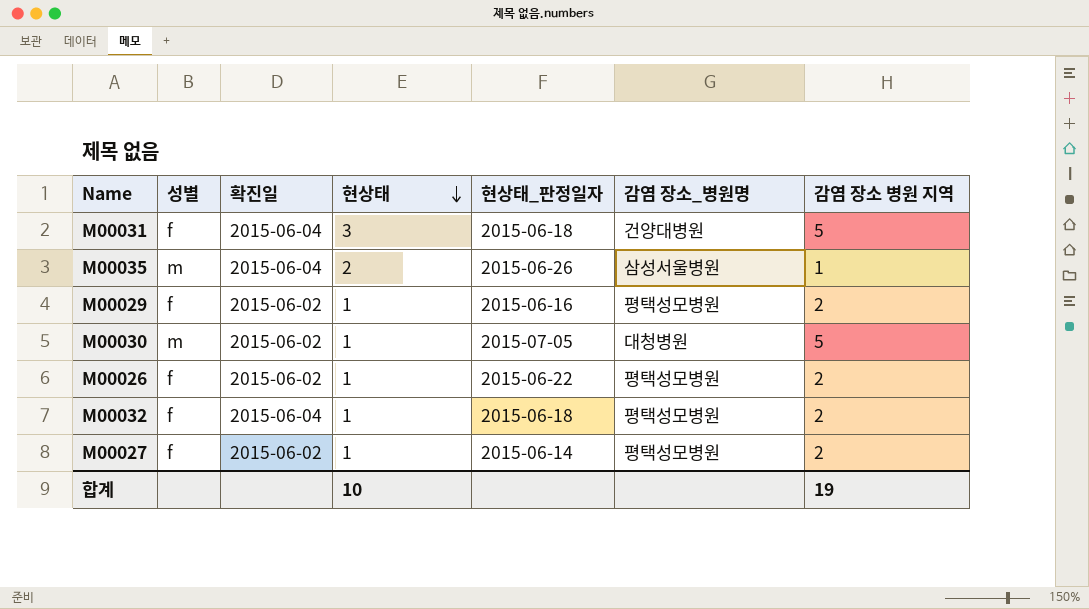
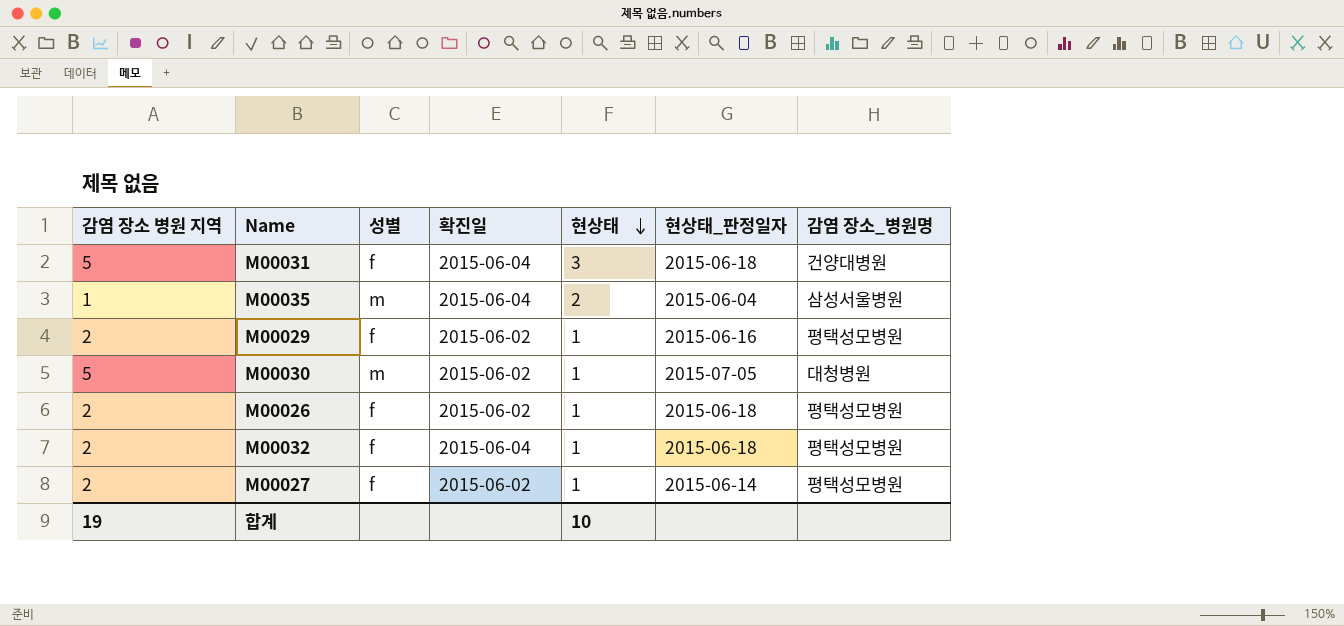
column 감염 장소 병원 지역 | position: 7 -> 1
M00035 | 현상태_판정일자: 2015-06-26 -> 2015-06-04
M00026 | 현상태_판정일자: 2015-06-22 -> 2015-06-18

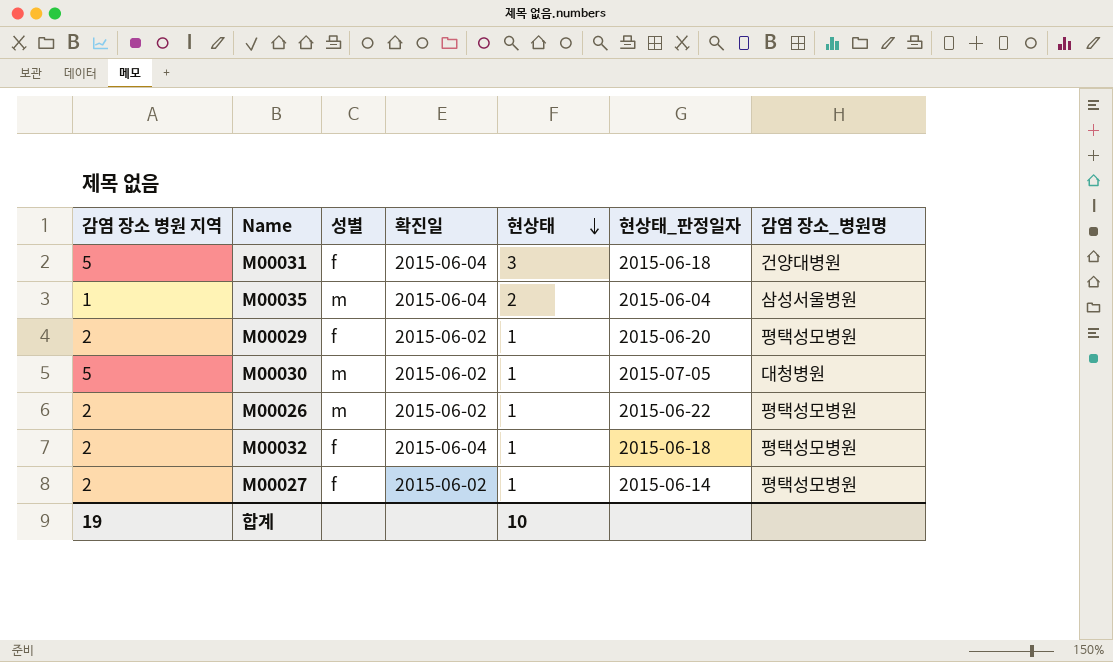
M00029 | 현상태_판정일자: 2015-06-16 -> 2015-06-20
M00026 | 성별: f -> m
M00026 | 현상태_판정일자: 2015-06-18 -> 2015-06-22

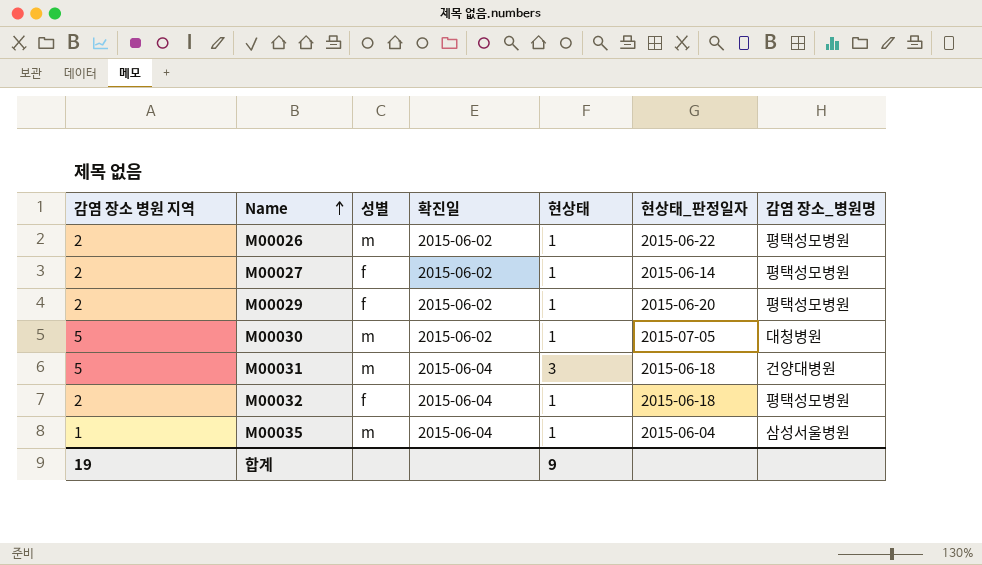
row order: 현상태 descending -> Name ascending
M00031 | 성별: f -> m
M00035 | 현상태: 2 -> 1
합계 | 현상태: 10 -> 9

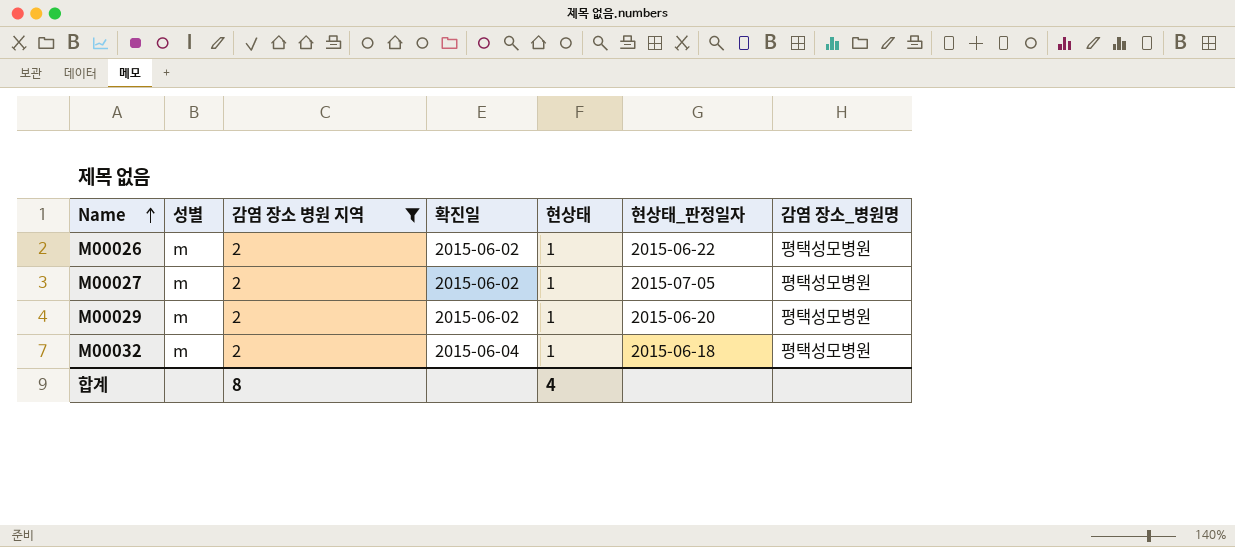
filter: none -> 감염 장소 병원 지역 = 2
column 감염 장소 병원 지역 | position: 1 -> 3
M00027 | 성별: f -> m
M00027 | 현상태_판정일자: 2015-06-14 -> 2015-07-05
M00029 | 성별: f -> m
M00032 | 성별: f -> m
합계 | 감염 장소 병원 지역: 19 -> 8
합계 | 현상태: 9 -> 4

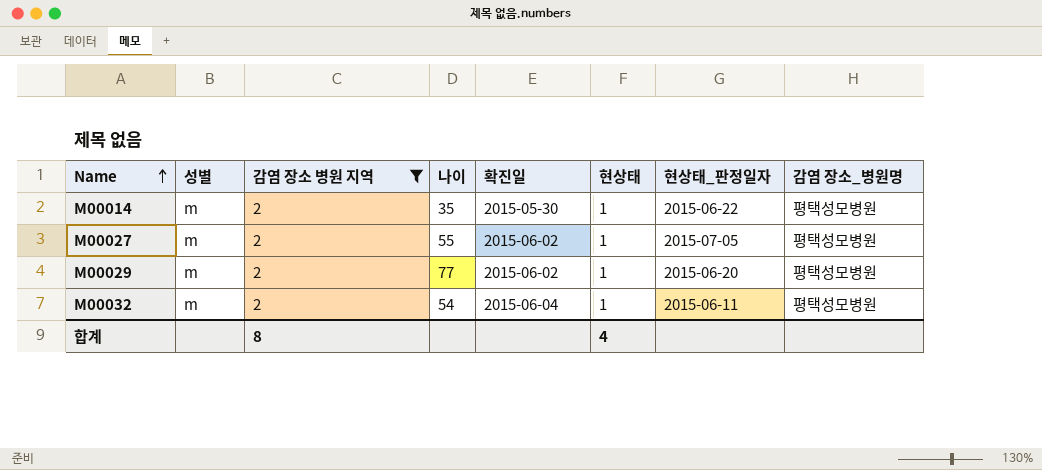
column 나이 | position: none -> 4
row M00026: m | 2 | 2015-06-02 | 1 | 2015-06-22 | 평택성모병원 -> none
row M00014: none -> m | 2 | 35 | 2015-05-30 | 1 | 2015-06-22 | 평택성모병원
M00032 | 현상태_판정일자: 2015-06-18 -> 2015-06-11

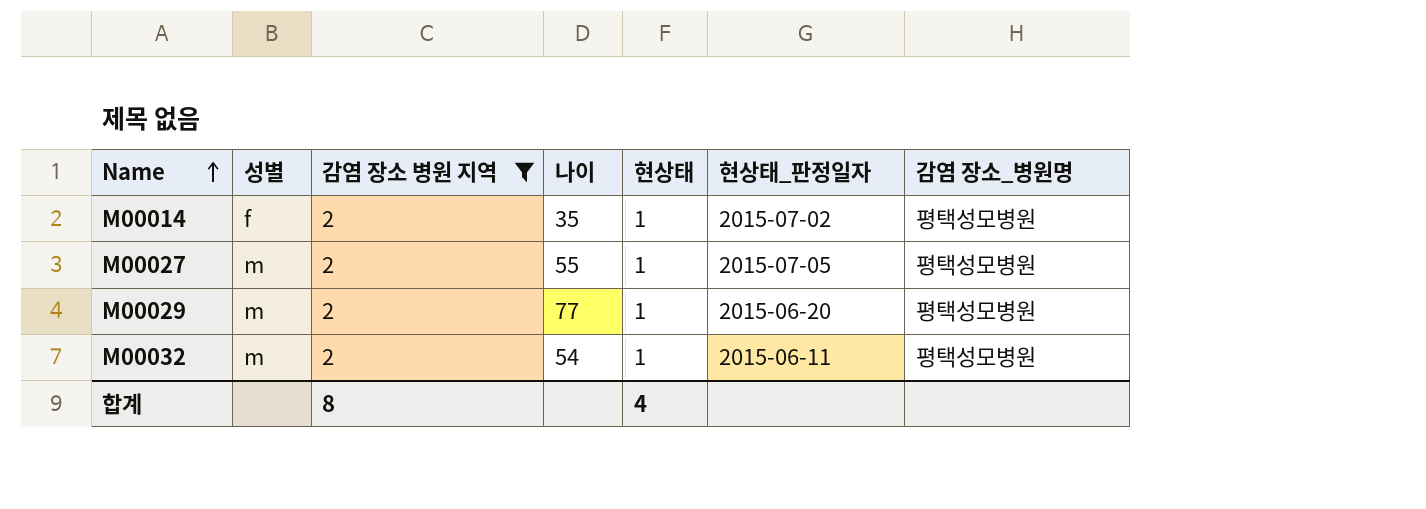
column 확진일 | position: 5 -> none
M00014 | 성별: m -> f
M00014 | 현상태_판정일자: 2015-06-22 -> 2015-07-02

